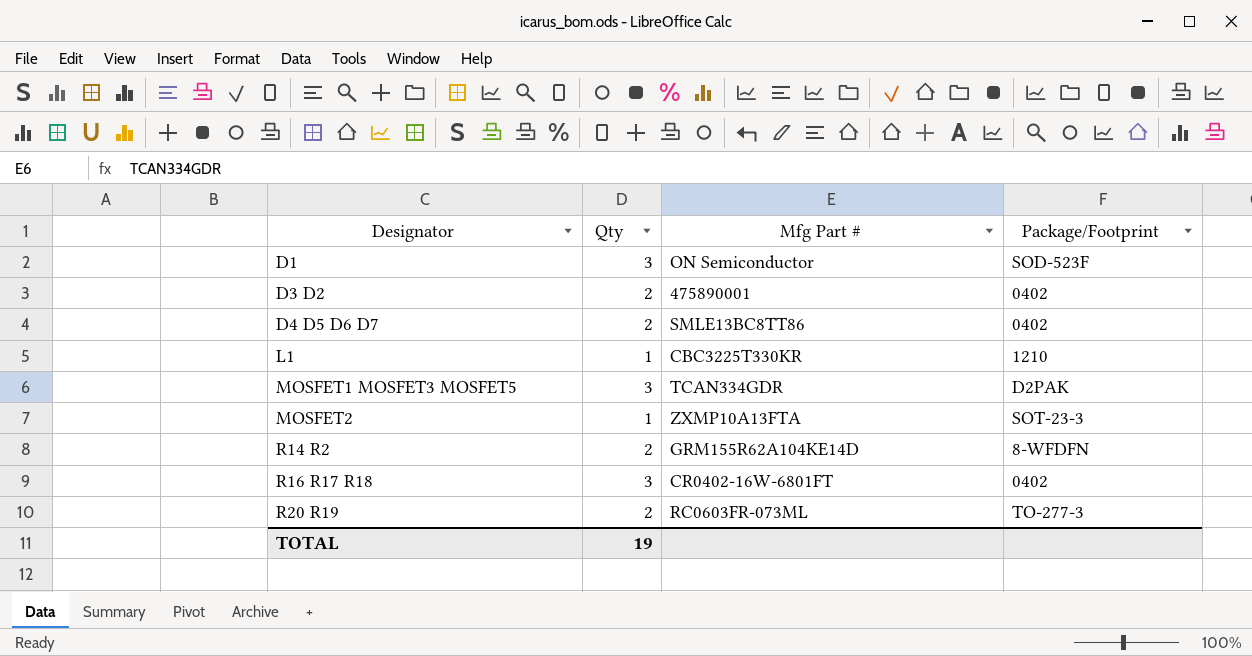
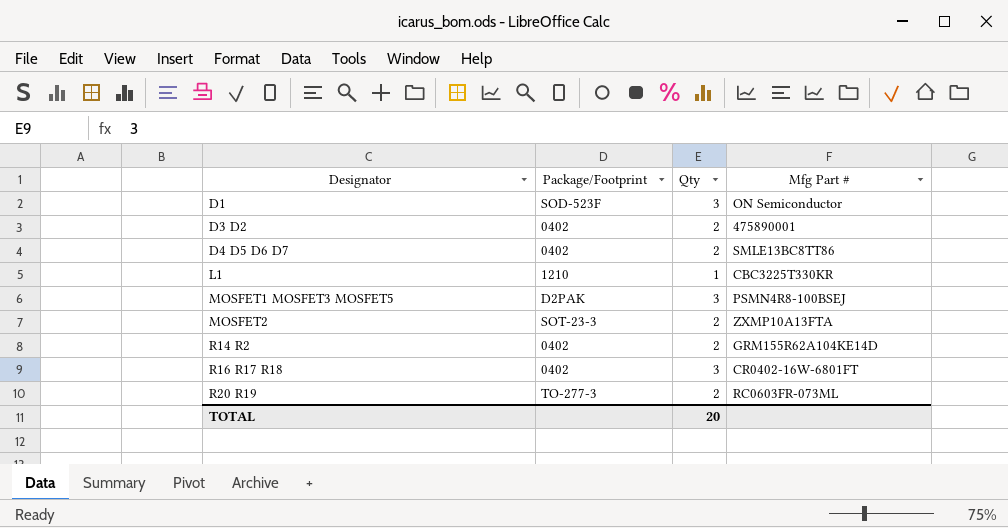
column Package/Footprint | position: 4 -> 2
MOSFET1 MOSFET3 MOSFET5 | Mfg Part #: TCAN334GDR -> PSMN4R8-100BSEJ
MOSFET2 | Qty: 1 -> 2
R14 R2 | Package/Footprint: 8-WFDFN -> 0402
TOTAL | Qty: 19 -> 20

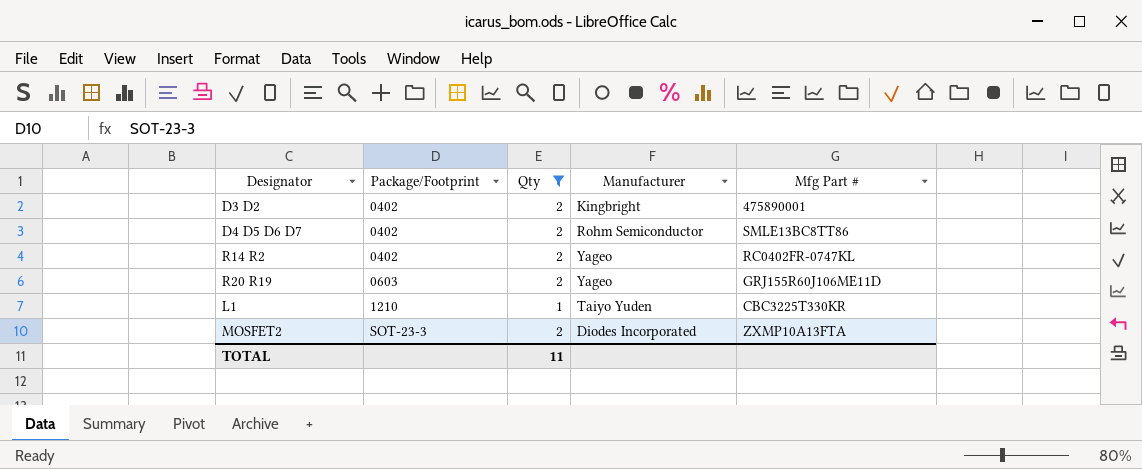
filter: none -> Qty != 3
row order: Designator ascending -> Package/Footprint ascending
column Manufacturer | position: none -> 4
R14 R2 | Mfg Part #: GRM155R62A104KE14D -> RC0402FR-0747KL
R20 R19 | Package/Footprint: TO-277-3 -> 0603
R20 R19 | Mfg Part #: RC0603FR-073ML -> GRJ155R60J106ME11D
TOTAL | Qty: 20 -> 11

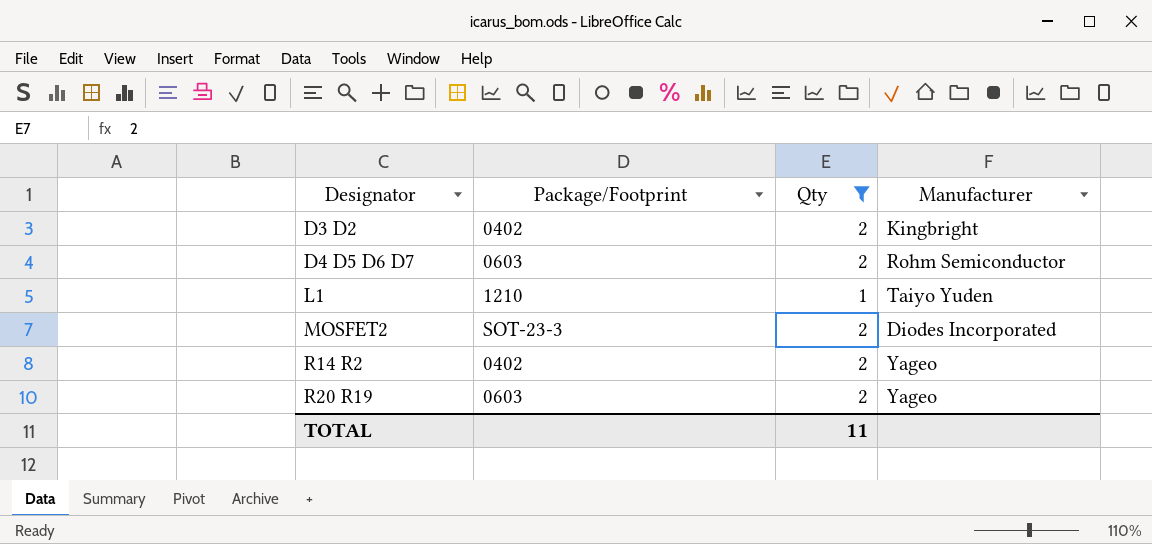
row order: Package/Footprint ascending -> Designator ascending
column Mfg Part # | position: 5 -> none
D4 D5 D6 D7 | Package/Footprint: 0402 -> 0603

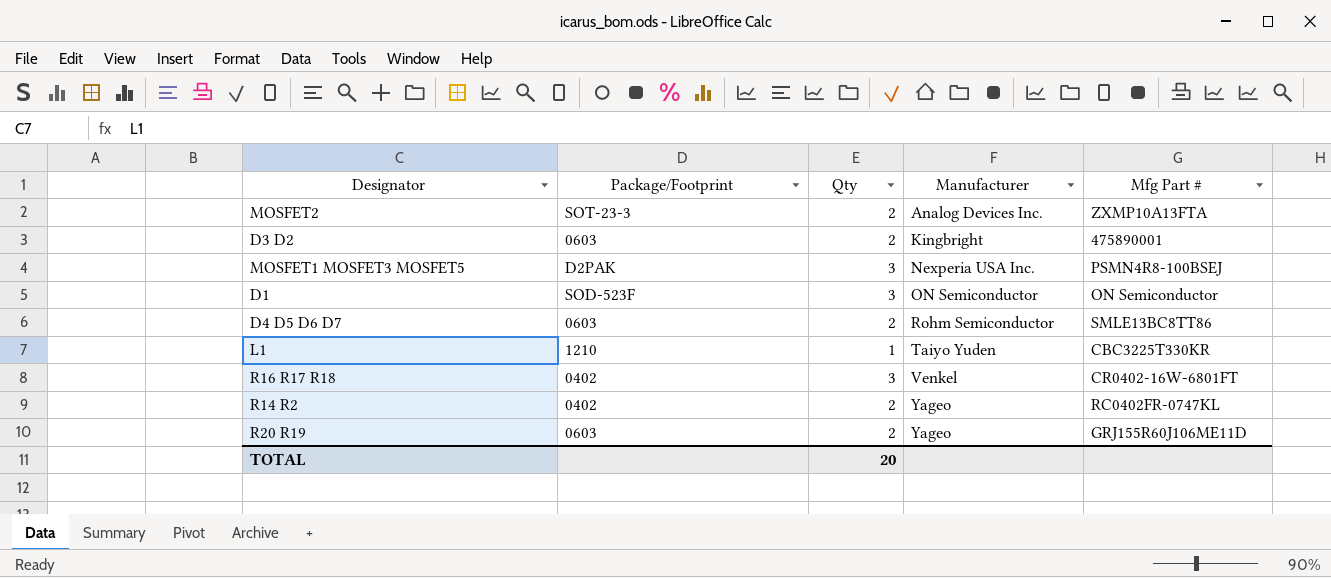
filter: Qty != 3 -> none
row order: Designator ascending -> Manufacturer ascending
column Mfg Part # | position: none -> 5
MOSFET2 | Manufacturer: Diodes Incorporated -> Analog Devices Inc.
D3 D2 | Package/Footprint: 0402 -> 0603
TOTAL | Qty: 11 -> 20

